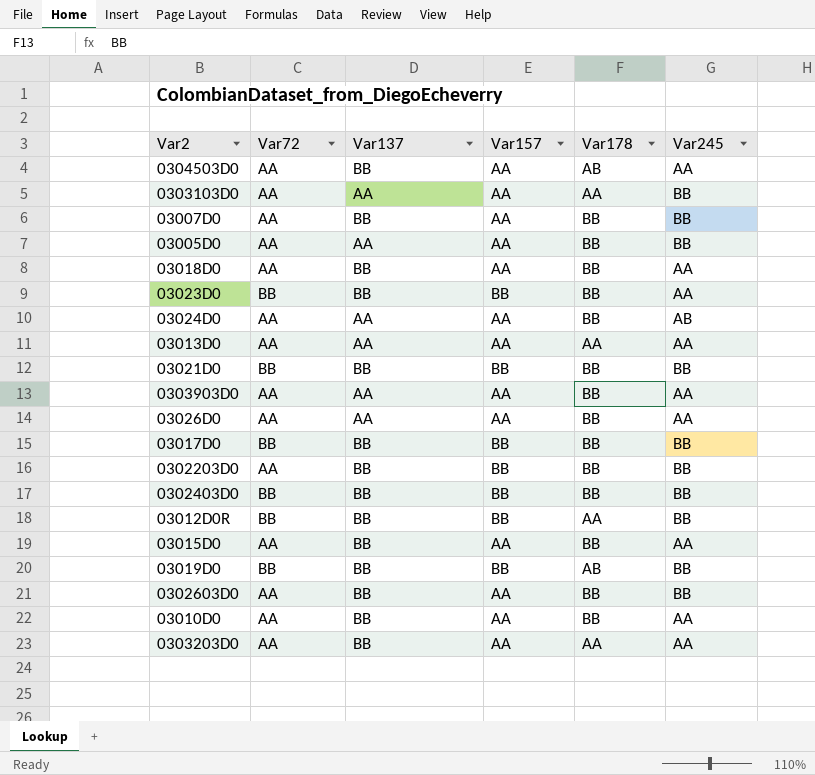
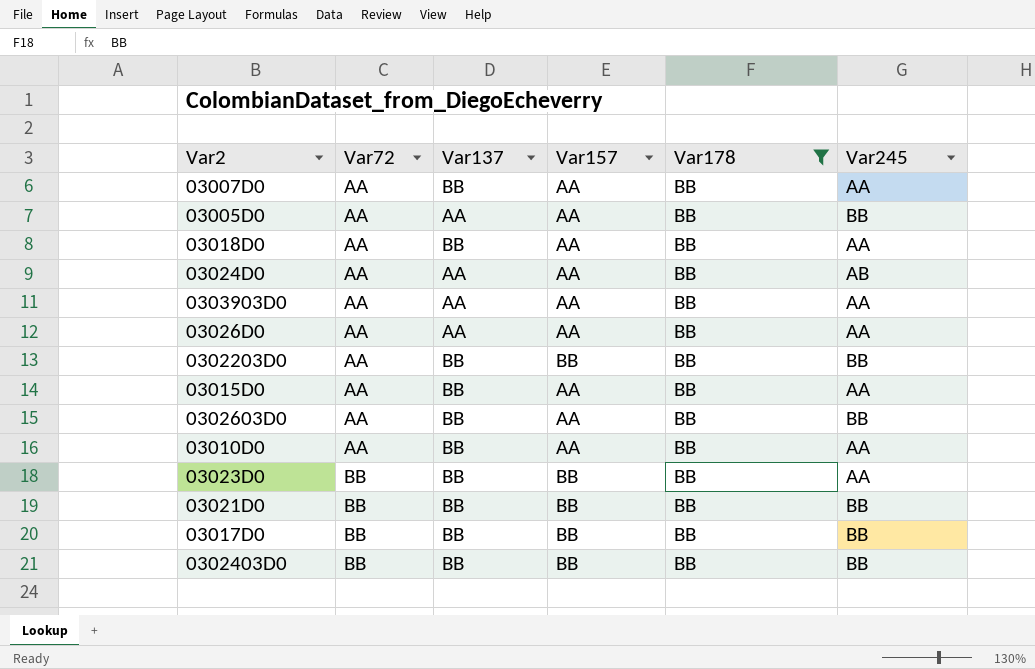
filter: none -> Var178 = BB
row order: none -> Var72 ascending
03007D0 | Var245: BB -> AA

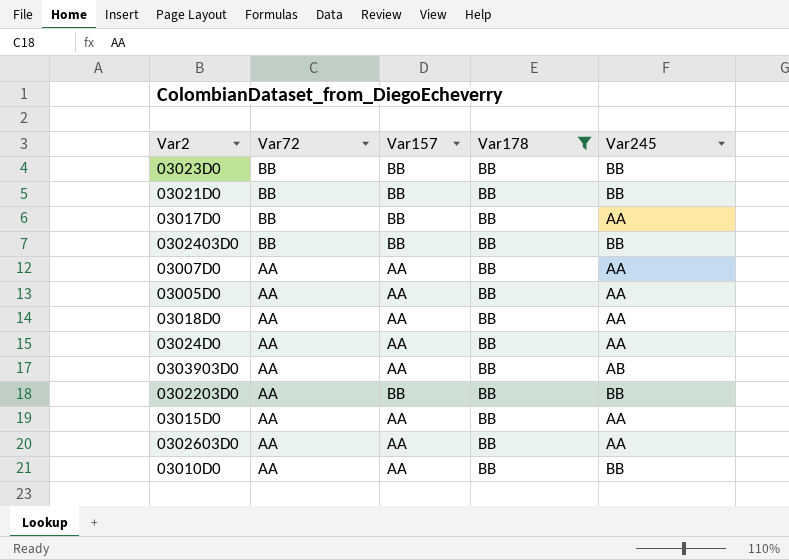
row order: Var72 ascending -> Var72 descending
column Var137 | position: 3 -> none
row 03026D0: AA | AA | AA | BB | AA -> none
03023D0 | Var245: AA -> BB
03017D0 | Var245: BB -> AA
03005D0 | Var245: BB -> AA
03024D0 | Var245: AB -> AA
0303903D0 | Var245: AA -> AB
0302603D0 | Var245: BB -> AA
03010D0 | Var245: AA -> BB

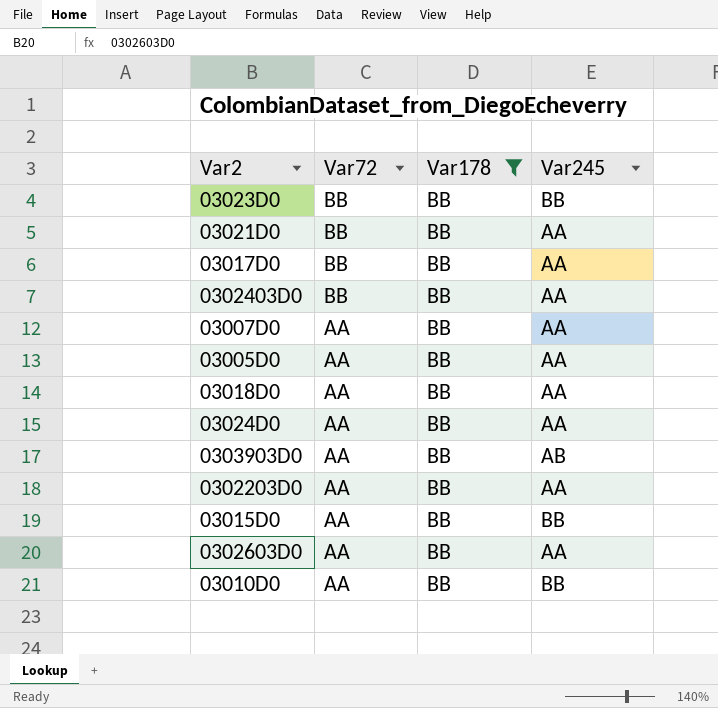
column Var157 | position: 3 -> none
03021D0 | Var245: BB -> AA
0302403D0 | Var245: BB -> AA
0302203D0 | Var245: BB -> AA
03015D0 | Var245: AA -> BB

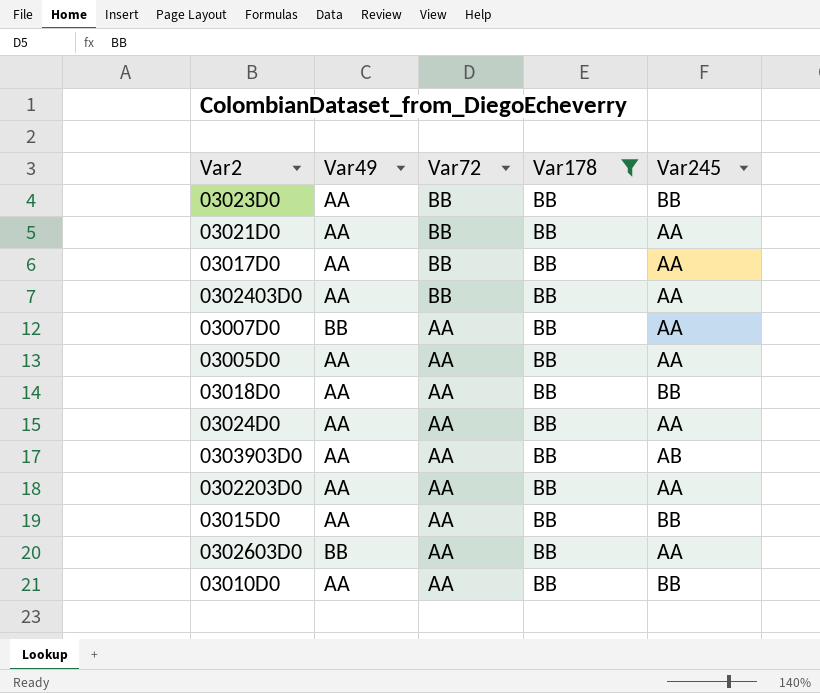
column Var49 | position: none -> 2
03018D0 | Var245: AA -> BB

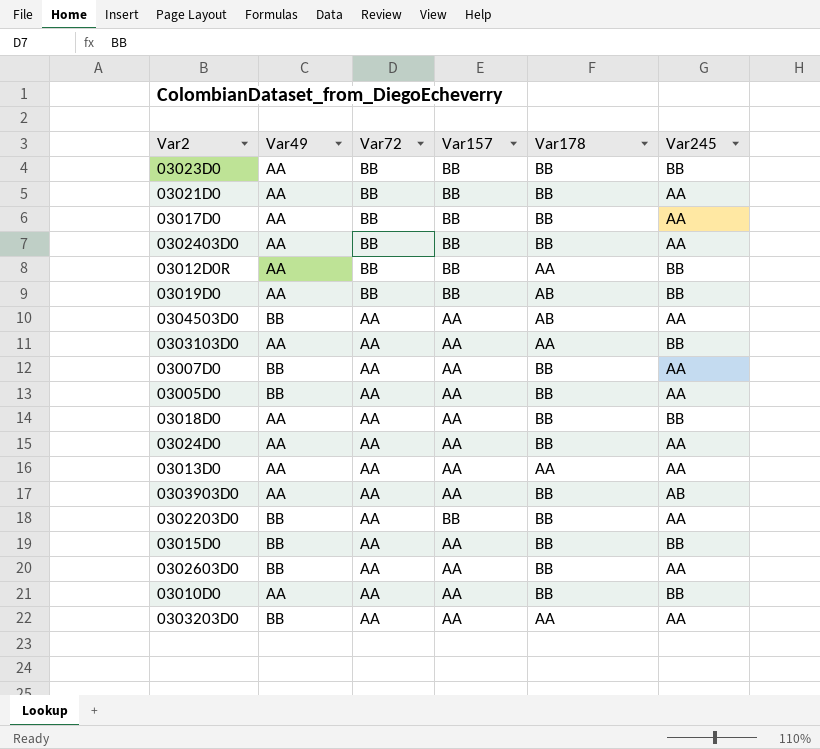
filter: Var178 = BB -> none
column Var157 | position: none -> 4
03005D0 | Var49: AA -> BB
0302203D0 | Var49: AA -> BB
03015D0 | Var49: AA -> BB

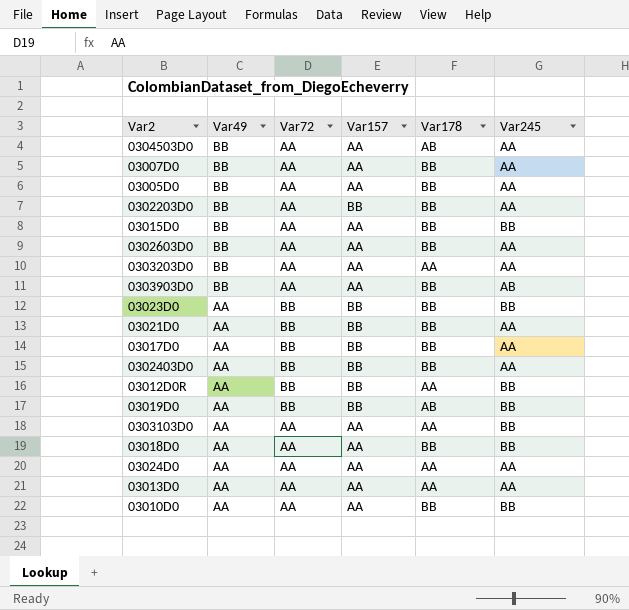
row order: Var72 descending -> Var49 descending
0303903D0 | Var49: AA -> BB
03024D0 | Var178: BB -> AA

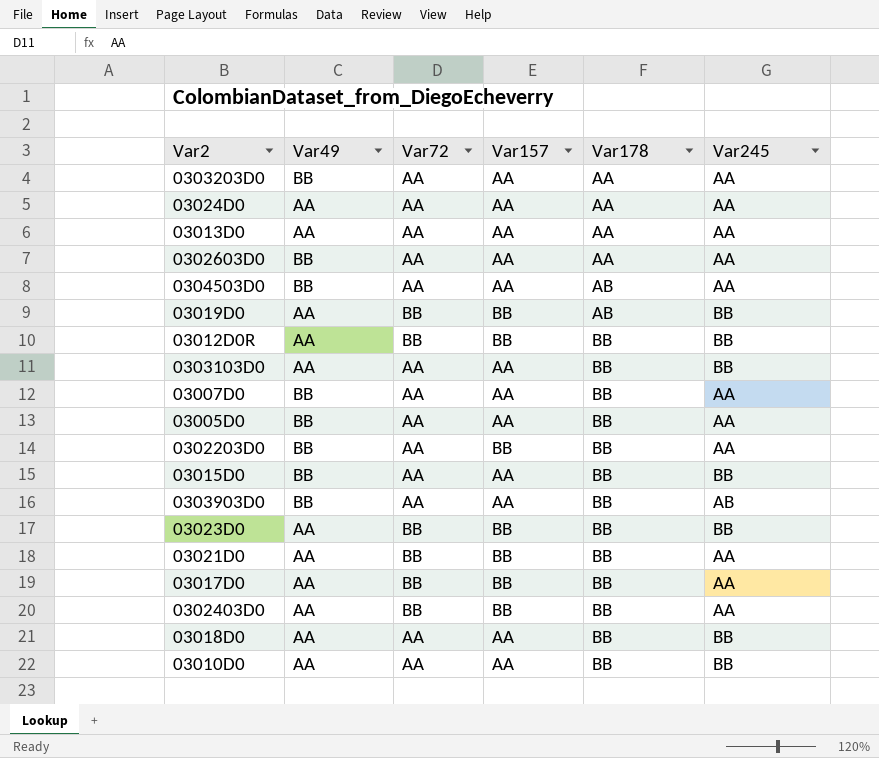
row order: Var49 descending -> Var178 ascending
0302603D0 | Var178: BB -> AA
03012D0R | Var178: AA -> BB
0303103D0 | Var178: AA -> BB

